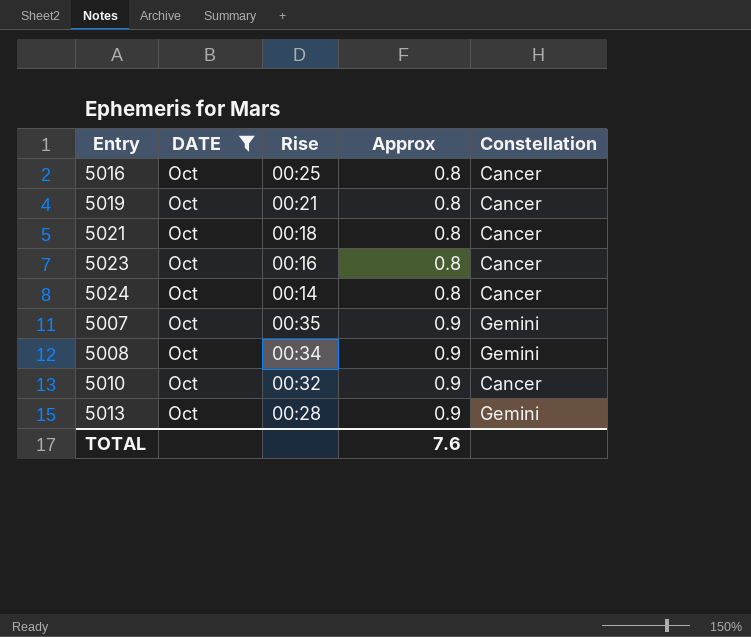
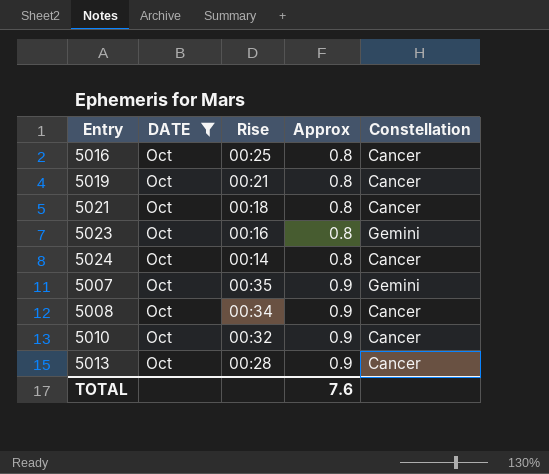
5023 | Constellation: Cancer -> Gemini
5008 | Constellation: Gemini -> Cancer
5013 | Constellation: Gemini -> Cancer

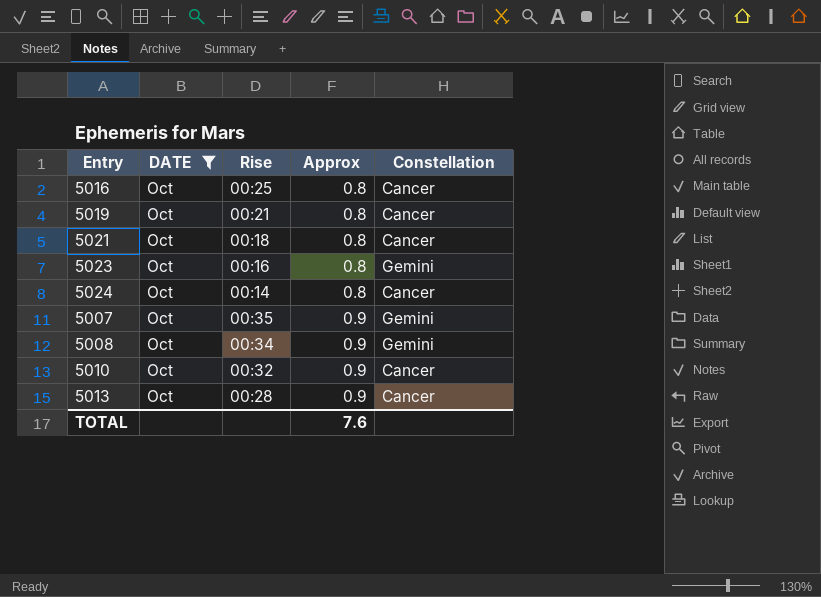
5008 | Constellation: Cancer -> Gemini

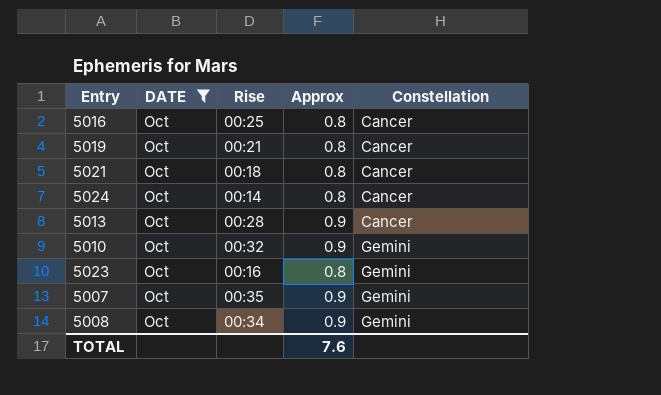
row order: Approx ascending -> Constellation ascending
5010 | Constellation: Cancer -> Gemini

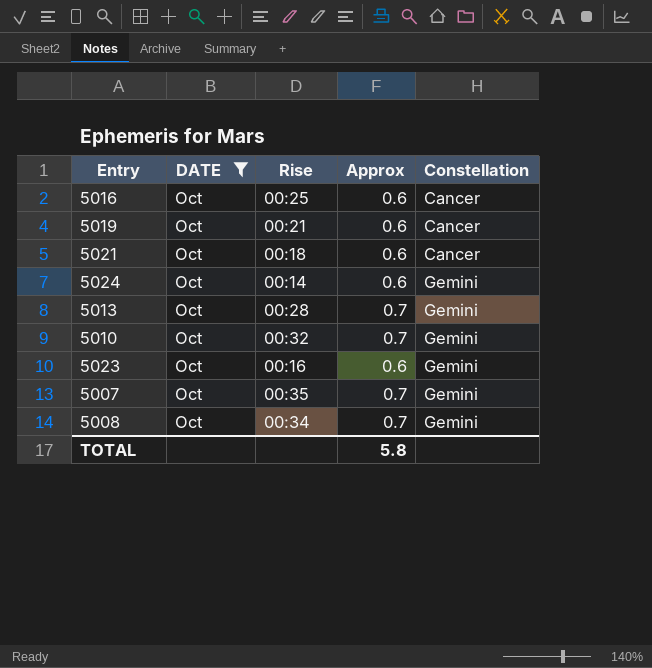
5016 | Approx: 0.8 -> 0.6
5019 | Approx: 0.8 -> 0.6
5021 | Approx: 0.8 -> 0.6
5024 | Approx: 0.8 -> 0.6
5024 | Constellation: Cancer -> Gemini
5013 | Approx: 0.9 -> 0.7
5013 | Constellation: Cancer -> Gemini
5010 | Approx: 0.9 -> 0.7
5023 | Approx: 0.8 -> 0.6
5007 | Approx: 0.9 -> 0.7
5008 | Approx: 0.9 -> 0.7
TOTAL | Approx: 7.6 -> 5.8

